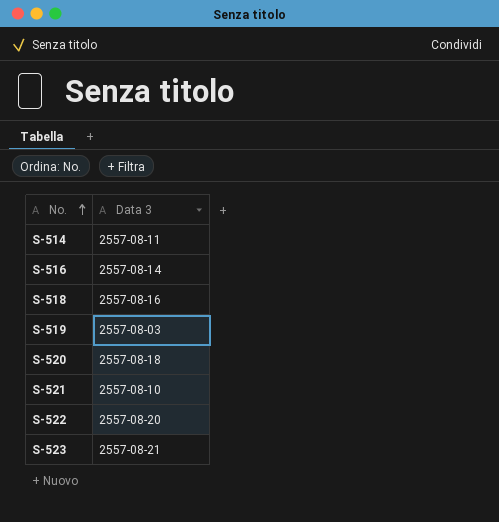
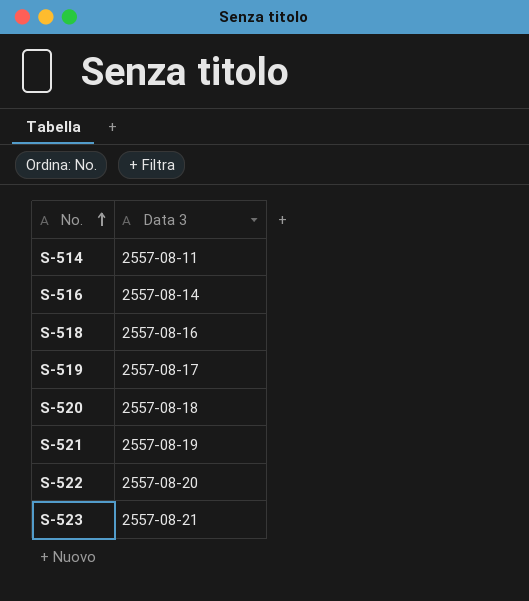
S-519 | Data 3: 2557-08-03 -> 2557-08-17
S-521 | Data 3: 2557-08-10 -> 2557-08-19

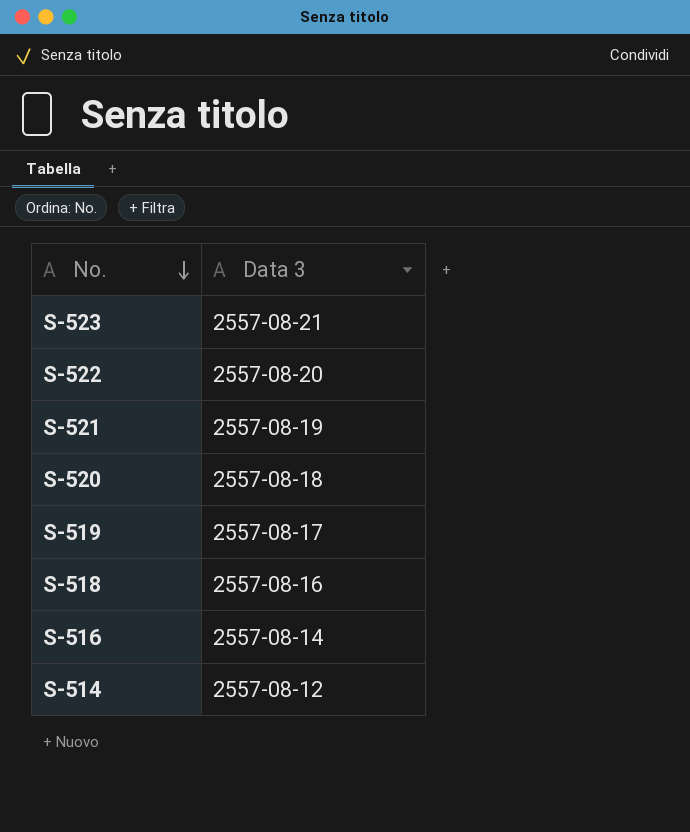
row order: No. ascending -> No. descending
S-514 | Data 3: 2557-08-11 -> 2557-08-12

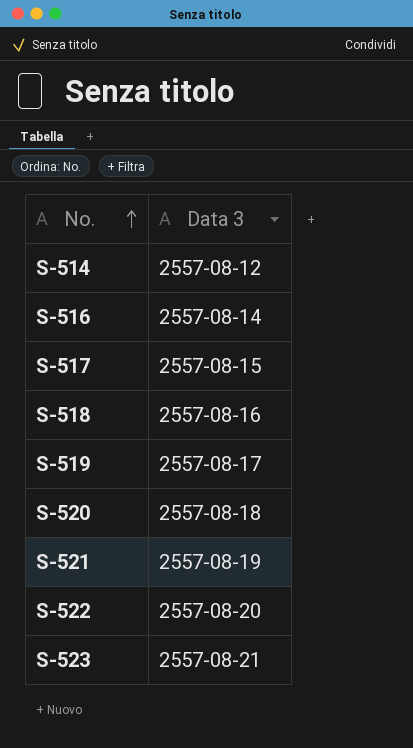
row order: No. descending -> No. ascending
row S-517: none -> 2557-08-15

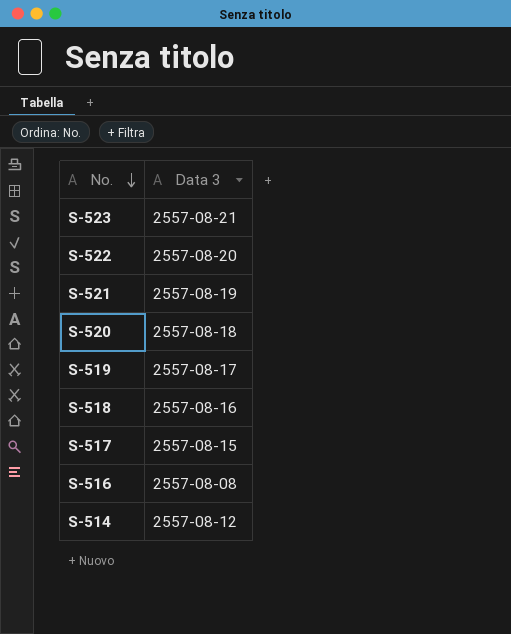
row order: No. ascending -> No. descending
S-516 | Data 3: 2557-08-14 -> 2557-08-08

